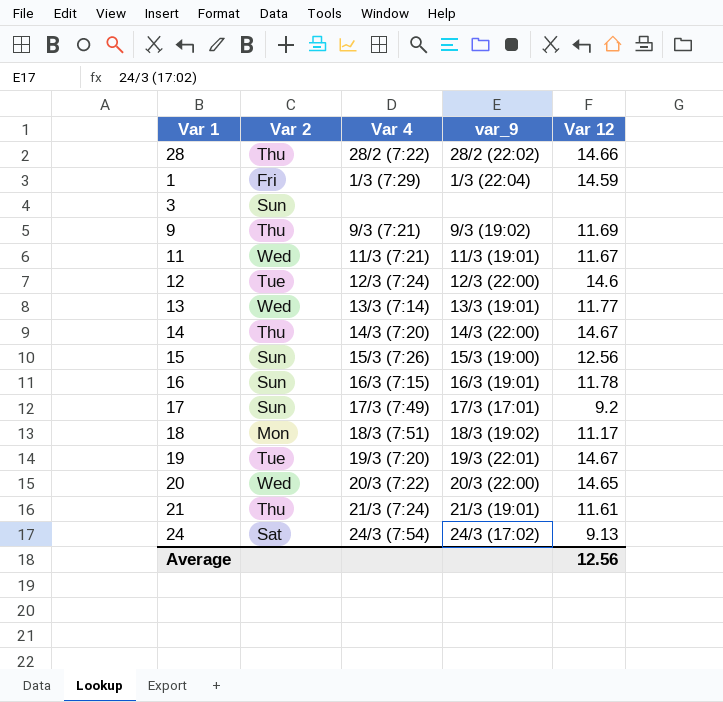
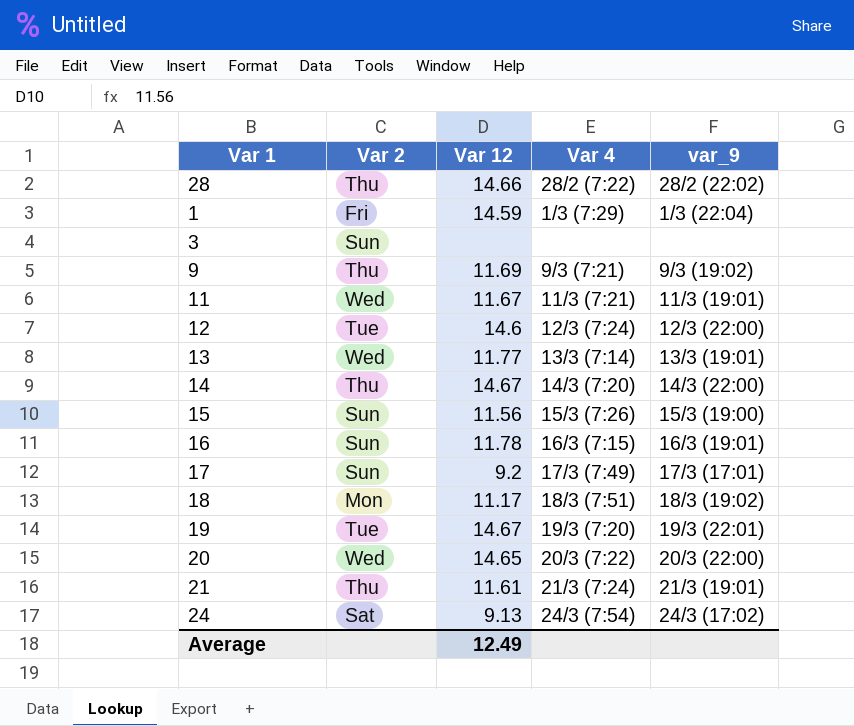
column Var 12 | position: 5 -> 3
15 | Var 12: 12.56 -> 11.56
Average | Var 12: 12.56 -> 12.49

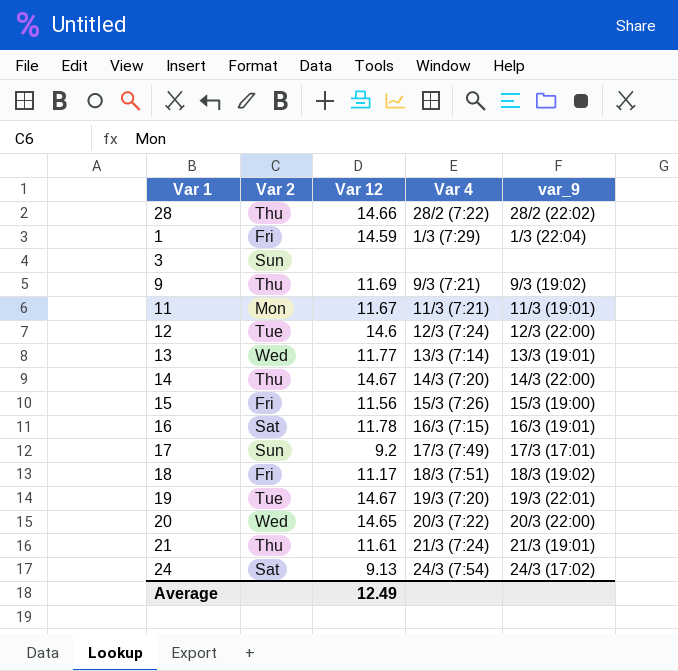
11 | Var 2: Wed -> Mon
15 | Var 2: Sun -> Fri
16 | Var 2: Sun -> Sat
18 | Var 2: Mon -> Fri

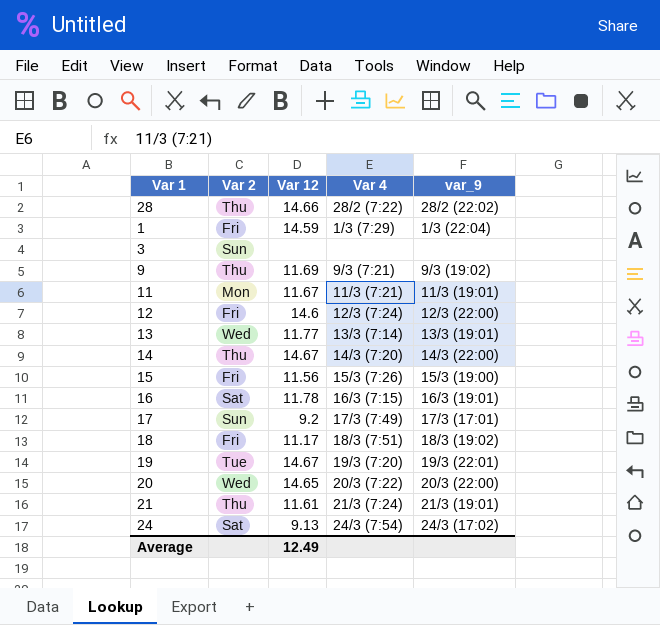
12 | Var 2: Tue -> Fri

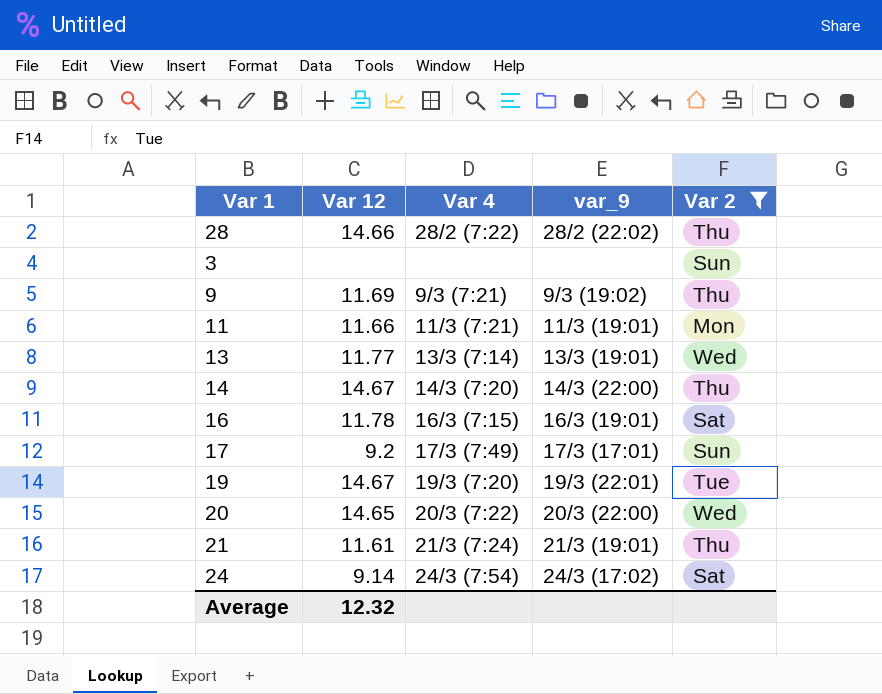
filter: none -> Var 2 != Fri
column Var 2 | position: 2 -> 5
11 | Var 12: 11.67 -> 11.66
24 | Var 12: 9.13 -> 9.14
Average | Var 12: 12.49 -> 12.32

